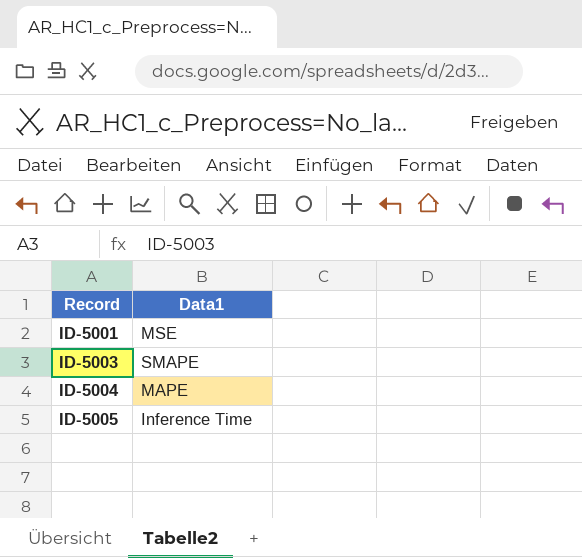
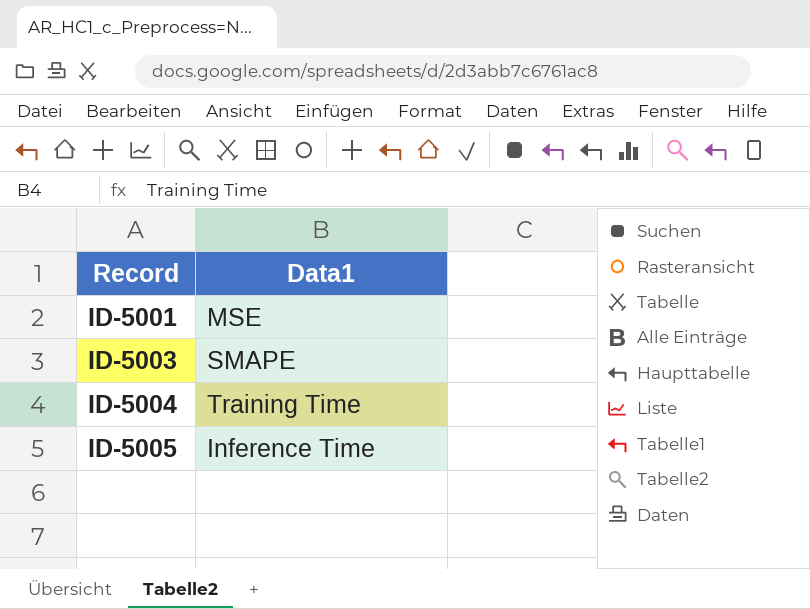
ID-5004 | Data1: MAPE -> Training Time

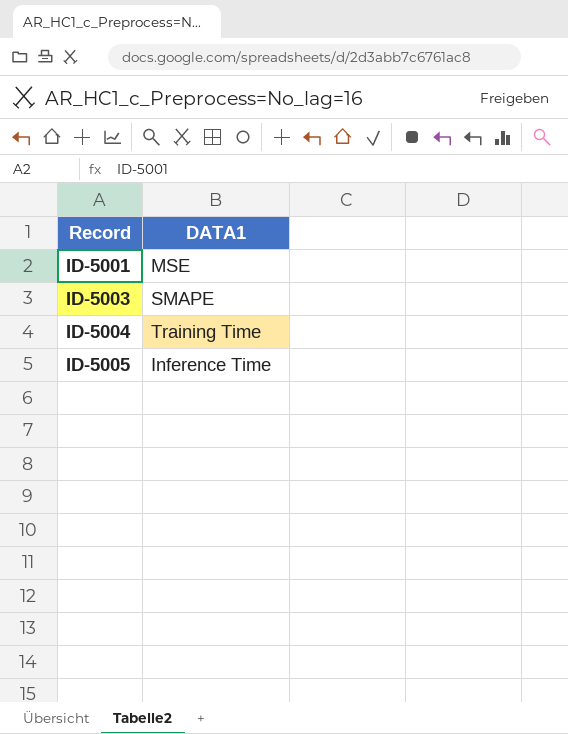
column name: Data1 -> DATA1

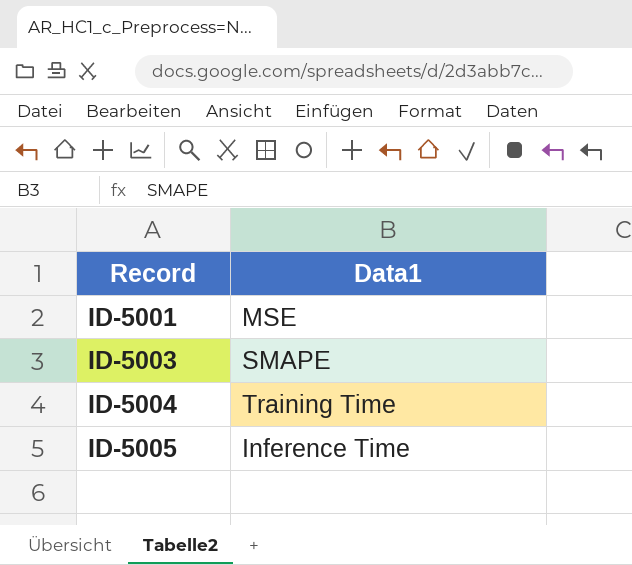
column name: DATA1 -> Data1

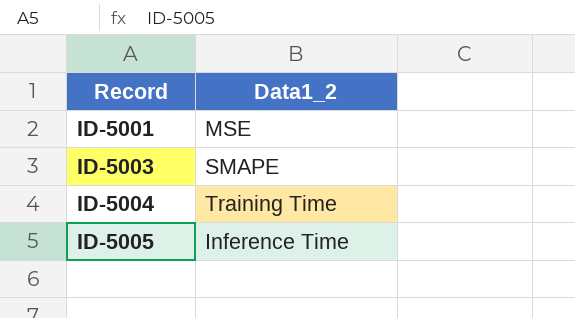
column name: Data1 -> Data1_2

